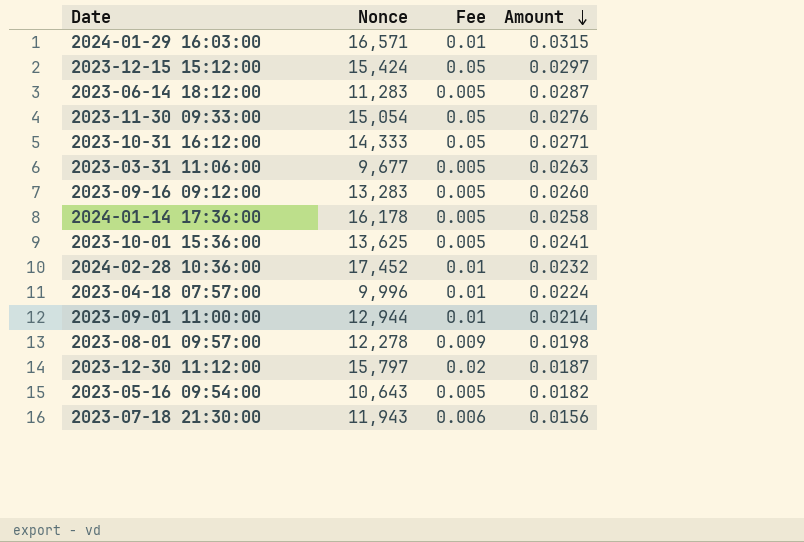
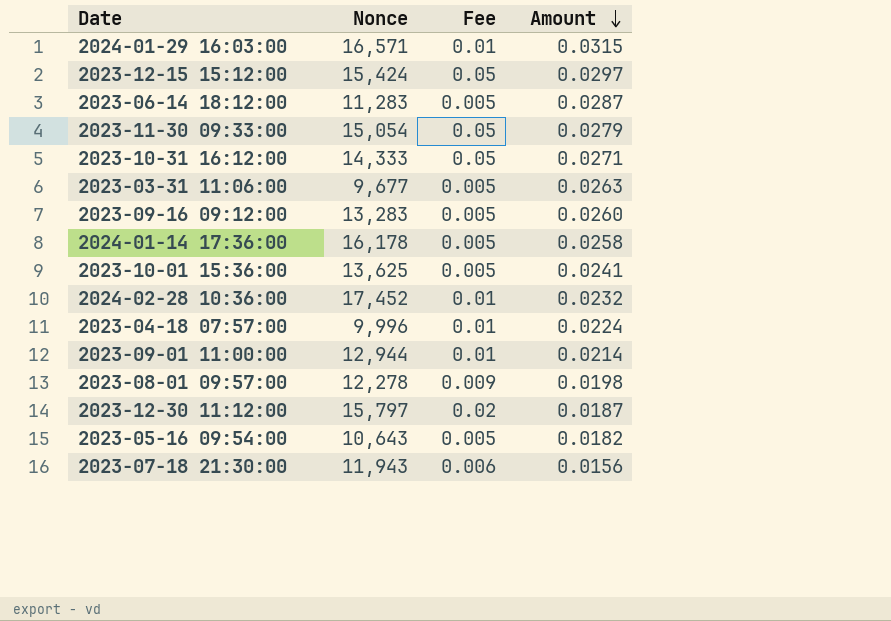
2023-11-30 09:33:00 | Amount: 0.0276 -> 0.0279

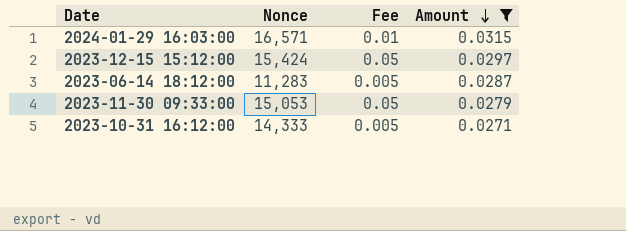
filter: none -> Amount >= 0.0271
2023-11-30 09:33:00 | Nonce: 15,054 -> 15,053
2023-10-31 16:12:00 | Fee: 0.05 -> 0.005

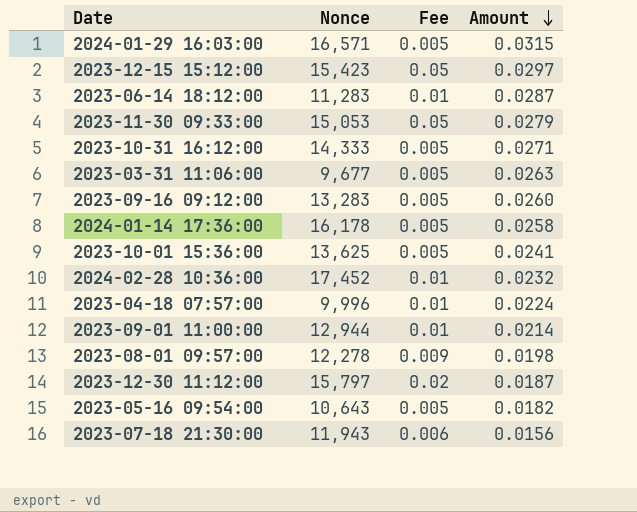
filter: Amount >= 0.0271 -> none
2024-01-29 16:03:00 | Fee: 0.01 -> 0.005
2023-12-15 15:12:00 | Nonce: 15,424 -> 15,423
2023-06-14 18:12:00 | Fee: 0.005 -> 0.01

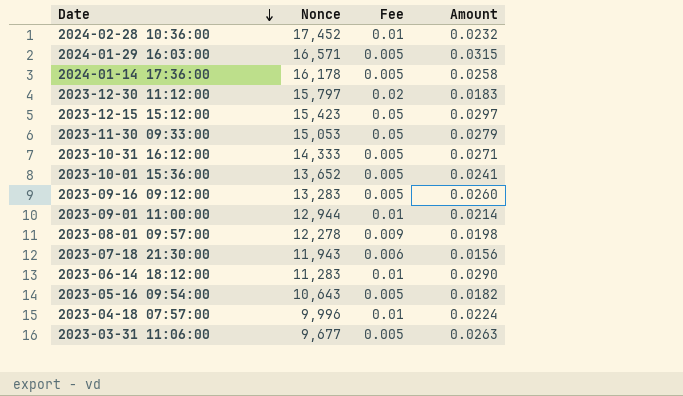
row order: Amount descending -> Date descending
2023-12-30 11:12:00 | Amount: 0.0187 -> 0.0183
2023-10-01 15:36:00 | Nonce: 13,625 -> 13,652
2023-06-14 18:12:00 | Amount: 0.0287 -> 0.0290

